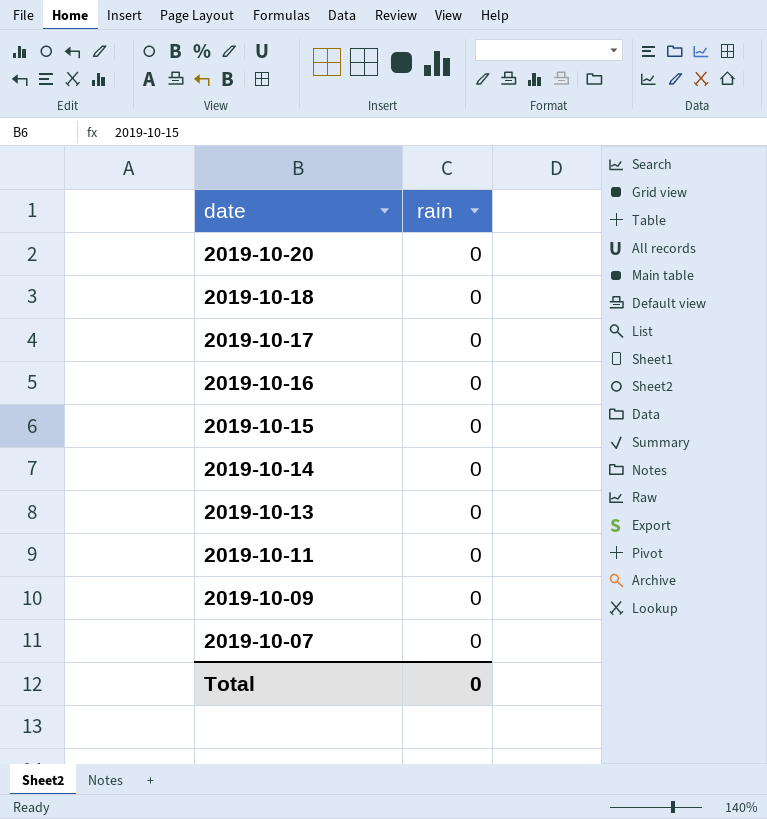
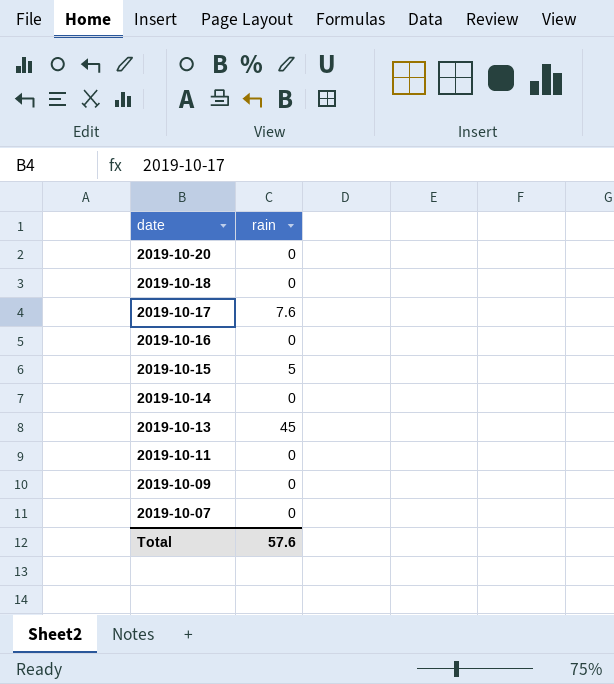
2019-10-17 | rain: 0 -> 7.6
2019-10-15 | rain: 0 -> 5
2019-10-13 | rain: 0 -> 45
Total | rain: 0 -> 57.6

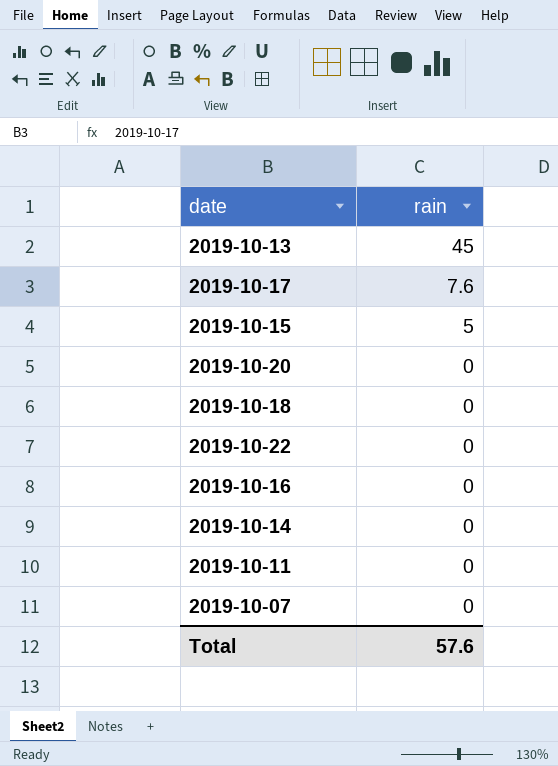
row order: date descending -> rain descending
row 2019-10-09: 0 -> none
row 2019-10-22: none -> 0

